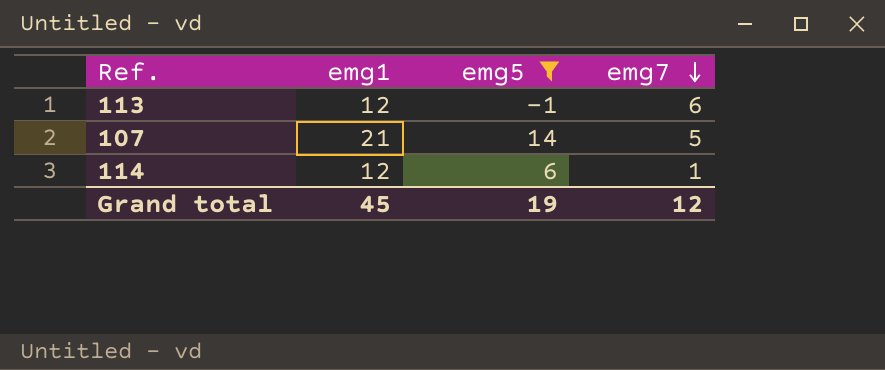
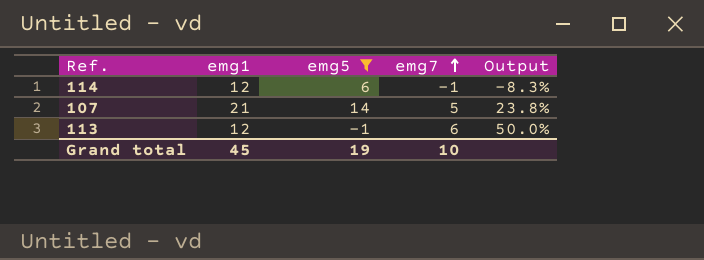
row order: emg7 descending -> emg7 ascending
column Output | formula: none -> [emg7] / [emg1]
114 | emg7: 1 -> -1
Grand total | emg7: 12 -> 10

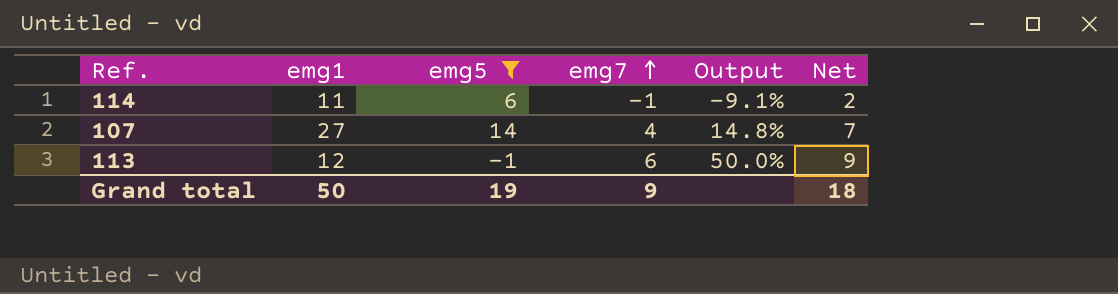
column Net | formula: none -> [emg7] + 3
114 | emg1: 12 -> 11
114 | Output: -8.3% -> -9.1%
107 | emg1: 21 -> 27
107 | emg7: 5 -> 4
107 | Output: 23.8% -> 14.8%
Grand total | emg1: 45 -> 50
Grand total | emg7: 10 -> 9

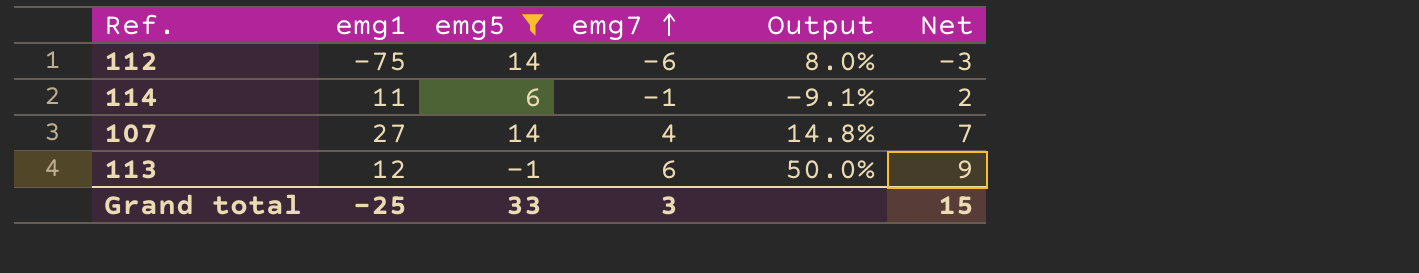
row 112: none -> -75 | 14 | -6 | 8.0% | -3
Grand total | emg1: 50 -> -25
Grand total | emg5: 19 -> 33
Grand total | emg7: 9 -> 3
Grand total | Net: 18 -> 15

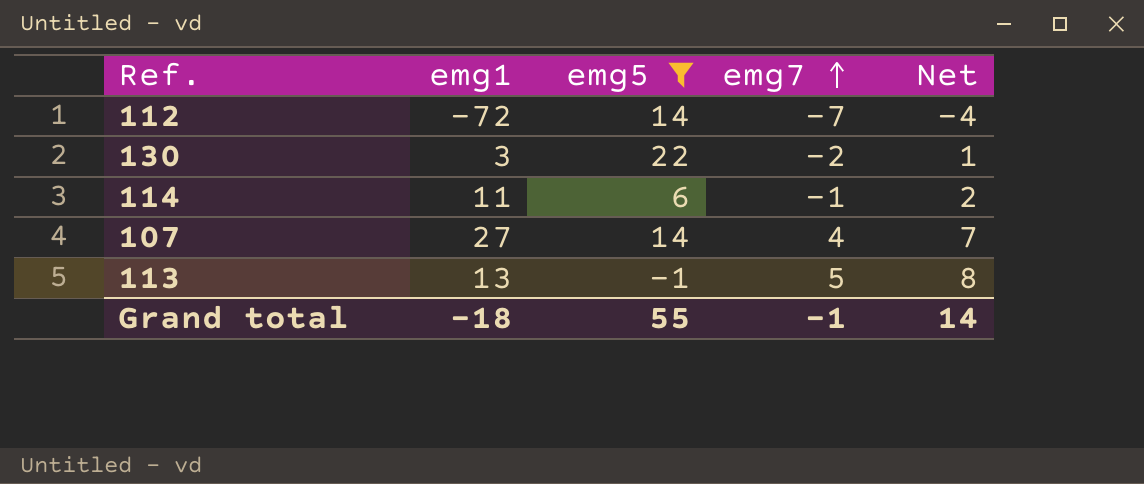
column Output | formula: [emg7] / [emg1] -> none
112 | emg1: -75 -> -72
112 | emg7: -6 -> -7
112 | Net: -3 -> -4
row 130: none -> 3 | 22 | -2 | 1
113 | emg1: 12 -> 13
113 | emg7: 6 -> 5
113 | Net: 9 -> 8
Grand total | emg1: -25 -> -18
Grand total | emg5: 33 -> 55
Grand total | emg7: 3 -> -1
Grand total | Net: 15 -> 14

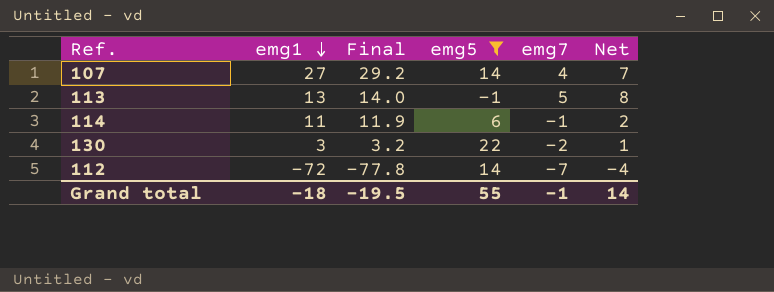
row order: emg7 ascending -> emg1 descending
column Final | formula: none -> [emg1] * 1.08

